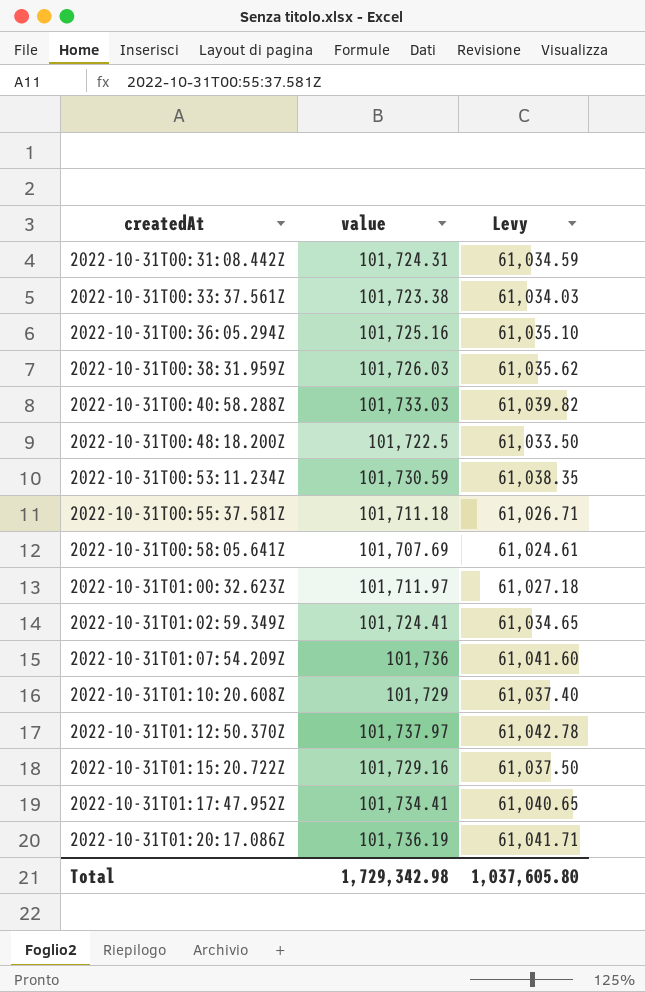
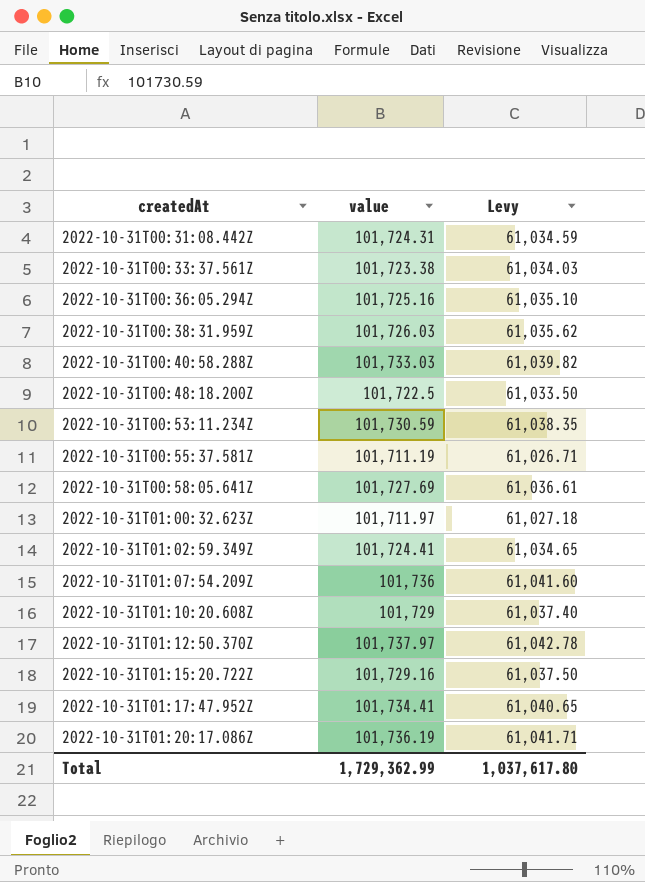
2022-10-31T00:55:37.581Z | value: 101,711.18 -> 101,711.19
2022-10-31T00:58:05.641Z | value: 101,707.69 -> 101,727.69
2022-10-31T00:58:05.641Z | Levy: 61,024.61 -> 61,036.61
Total | value: 1,729,342.98 -> 1,729,362.99
Total | Levy: 1,037,605.80 -> 1,037,617.80

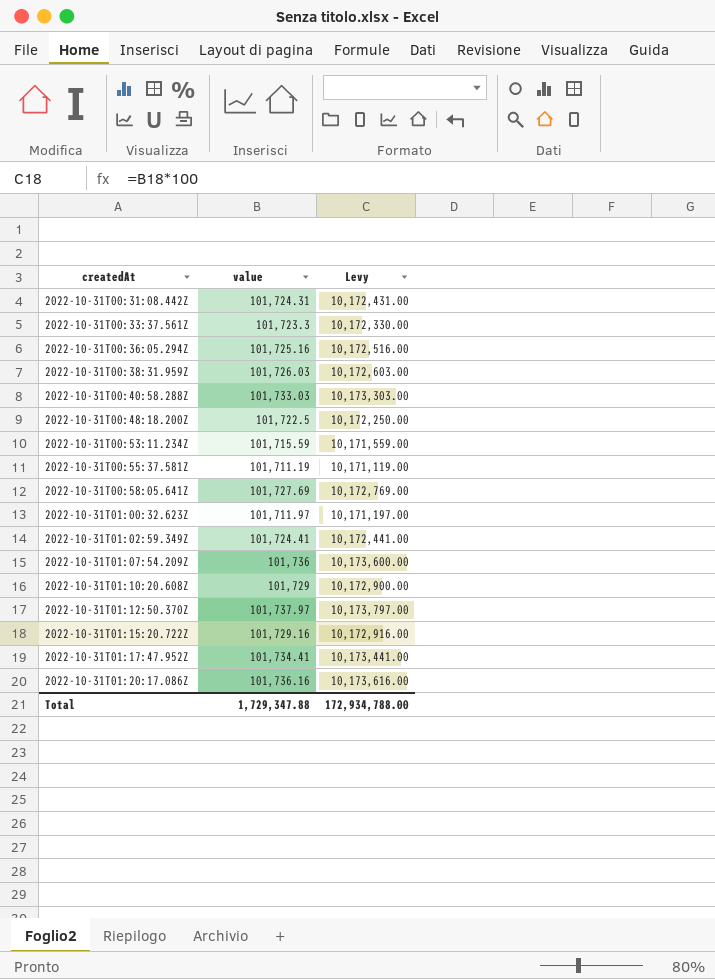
column Levy | formula: [value] * 0.6 -> [value] * 100
2022-10-31T00:33:37.561Z | value: 101,723.38 -> 101,723.3
2022-10-31T00:53:11.234Z | value: 101,730.59 -> 101,715.59
2022-10-31T01:20:17.086Z | value: 101,736.19 -> 101,736.16
Total | value: 1,729,362.99 -> 1,729,347.88
Total | Levy: 1,037,617.80 -> 172,934,788.00

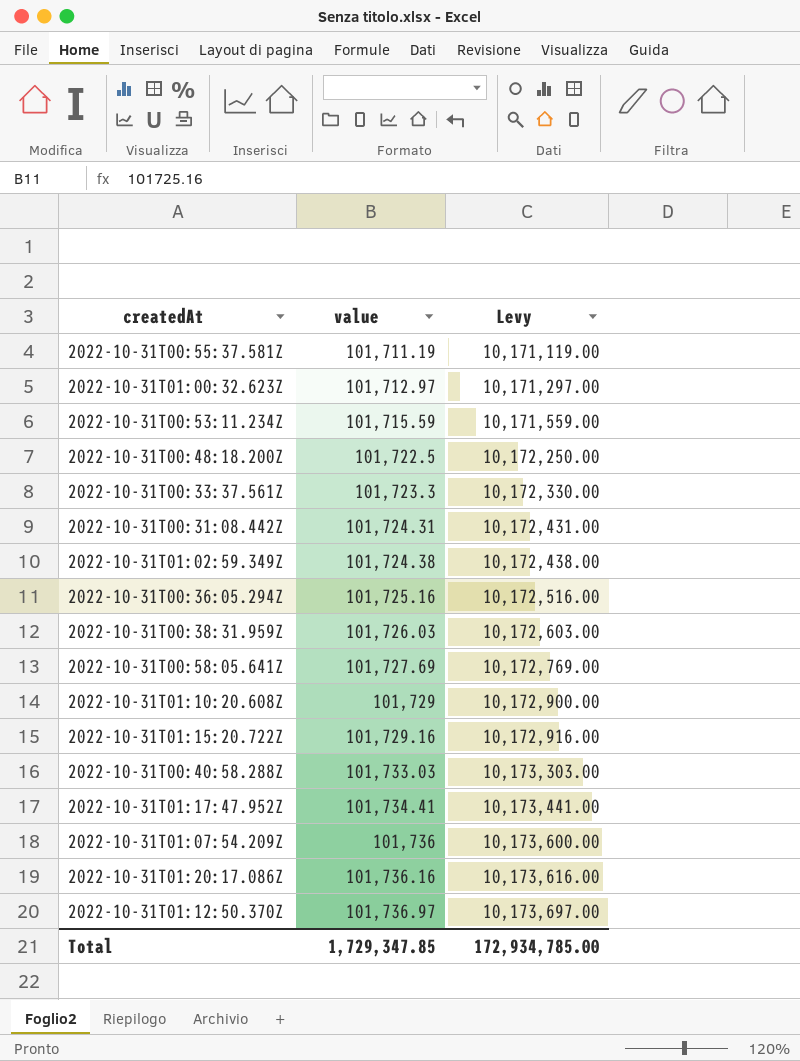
row order: createdAt ascending -> value ascending
2022-10-31T01:00:32.623Z | value: 101,711.97 -> 101,712.97
2022-10-31T01:00:32.623Z | Levy: 10,171,197.00 -> 10,171,297.00
2022-10-31T01:02:59.349Z | value: 101,724.41 -> 101,724.38
2022-10-31T01:02:59.349Z | Levy: 10,172,441.00 -> 10,172,438.00
2022-10-31T01:12:50.370Z | value: 101,737.97 -> 101,736.97
2022-10-31T01:12:50.370Z | Levy: 10,173,797.00 -> 10,173,697.00
Total | value: 1,729,347.88 -> 1,729,347.85
Total | Levy: 172,934,788.00 -> 172,934,785.00

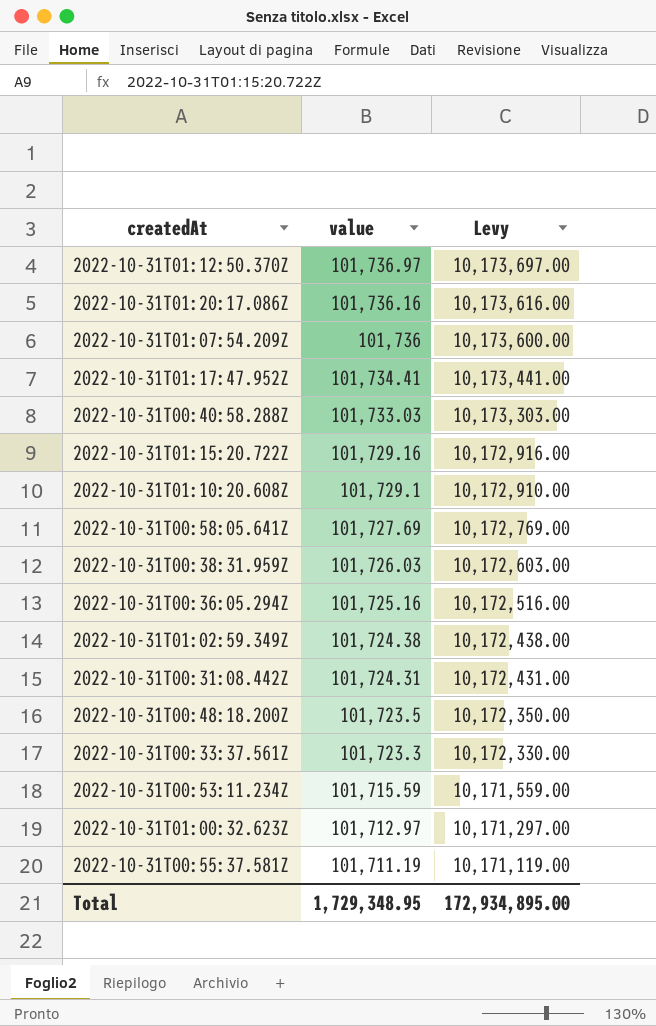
row order: value ascending -> value descending
2022-10-31T01:10:20.608Z | value: 101,729 -> 101,729.1
2022-10-31T01:10:20.608Z | Levy: 10,172,900.00 -> 10,172,910.00
2022-10-31T00:48:18.200Z | value: 101,722.5 -> 101,723.5
2022-10-31T00:48:18.200Z | Levy: 10,172,250.00 -> 10,172,350.00
Total | value: 1,729,347.85 -> 1,729,348.95
Total | Levy: 172,934,785.00 -> 172,934,895.00

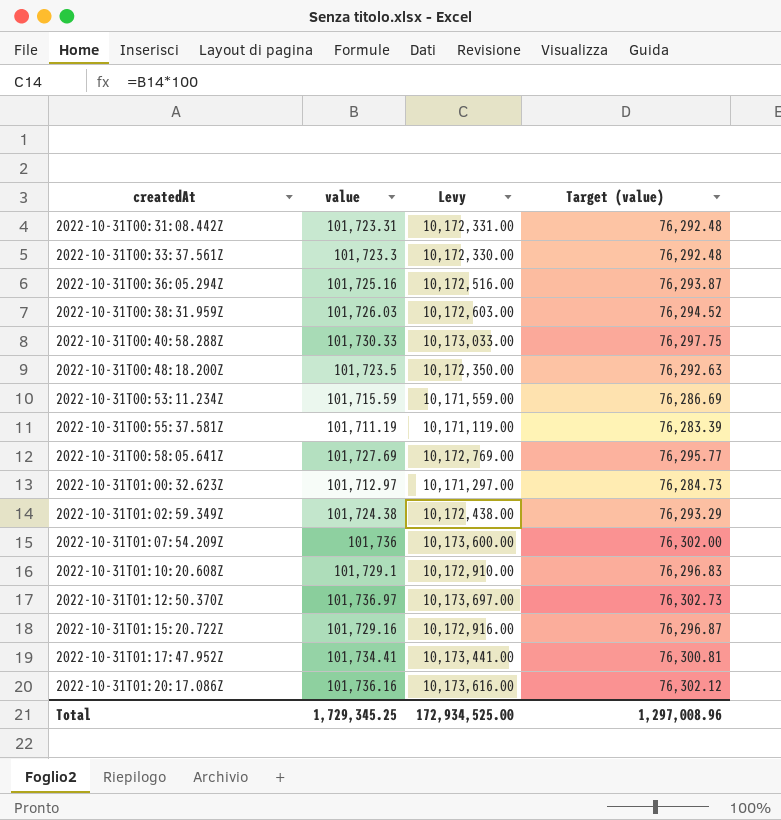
row order: value descending -> createdAt ascending
column Target (value) | formula: none -> [value] * 0.75
2022-10-31T00:31:08.442Z | value: 101,724.31 -> 101,723.31
2022-10-31T00:31:08.442Z | Levy: 10,172,431.00 -> 10,172,331.00
2022-10-31T00:40:58.288Z | value: 101,733.03 -> 101,730.33
2022-10-31T00:40:58.288Z | Levy: 10,173,303.00 -> 10,173,033.00
Total | value: 1,729,348.95 -> 1,729,345.25
Total | Levy: 172,934,895.00 -> 172,934,525.00

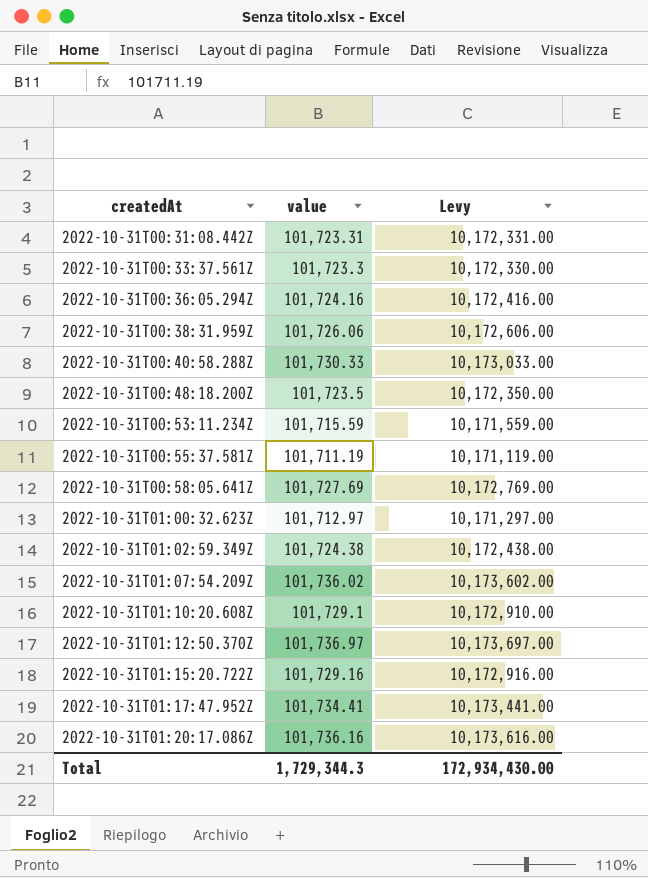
column Target (value) | formula: [value] * 0.75 -> none
2022-10-31T00:36:05.294Z | value: 101,725.16 -> 101,724.16
2022-10-31T00:36:05.294Z | Levy: 10,172,516.00 -> 10,172,416.00
2022-10-31T00:38:31.959Z | value: 101,726.03 -> 101,726.06
2022-10-31T00:38:31.959Z | Levy: 10,172,603.00 -> 10,172,606.00
2022-10-31T01:07:54.209Z | value: 101,736 -> 101,736.02
2022-10-31T01:07:54.209Z | Levy: 10,173,600.00 -> 10,173,602.00
Total | value: 1,729,345.25 -> 1,729,344.3
Total | Levy: 172,934,525.00 -> 172,934,430.00

